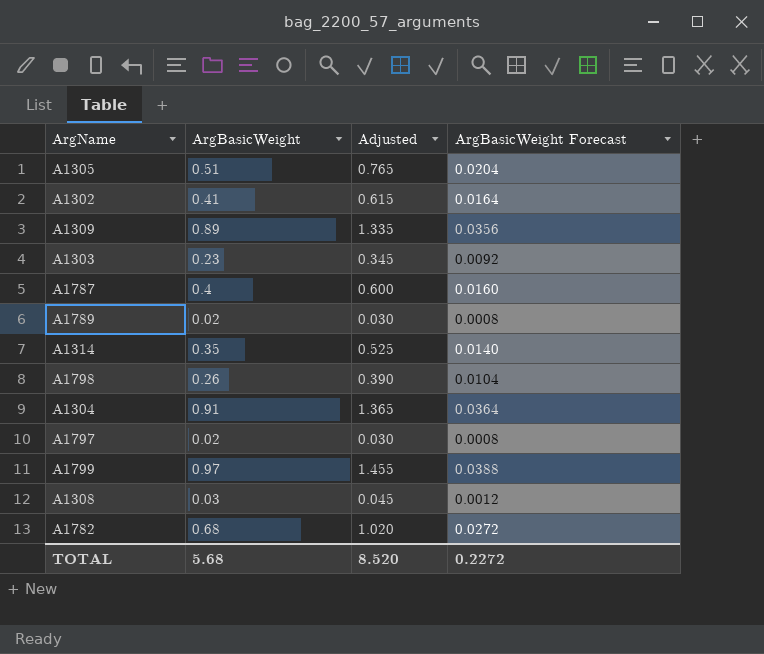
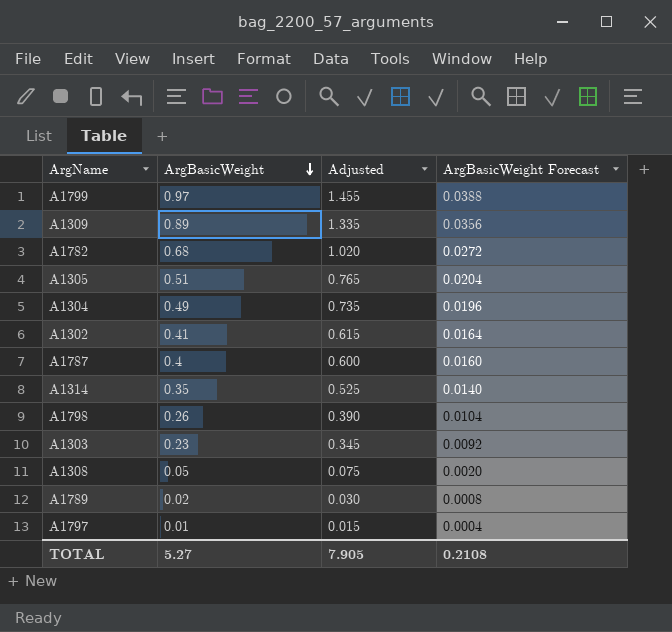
row order: none -> ArgBasicWeight descending
A1304 | ArgBasicWeight: 0.91 -> 0.49
A1304 | Adjusted: 1.365 -> 0.735
A1304 | ArgBasicWeight Forecast: 0.0364 -> 0.0196
A1308 | ArgBasicWeight: 0.03 -> 0.05
A1308 | Adjusted: 0.045 -> 0.075
A1308 | ArgBasicWeight Forecast: 0.0012 -> 0.0020
A1797 | ArgBasicWeight: 0.02 -> 0.01
A1797 | Adjusted: 0.030 -> 0.015
A1797 | ArgBasicWeight Forecast: 0.0008 -> 0.0004
TOTAL | ArgBasicWeight: 5.68 -> 5.27
TOTAL | Adjusted: 8.520 -> 7.905
TOTAL | ArgBasicWeight Forecast: 0.2272 -> 0.2108

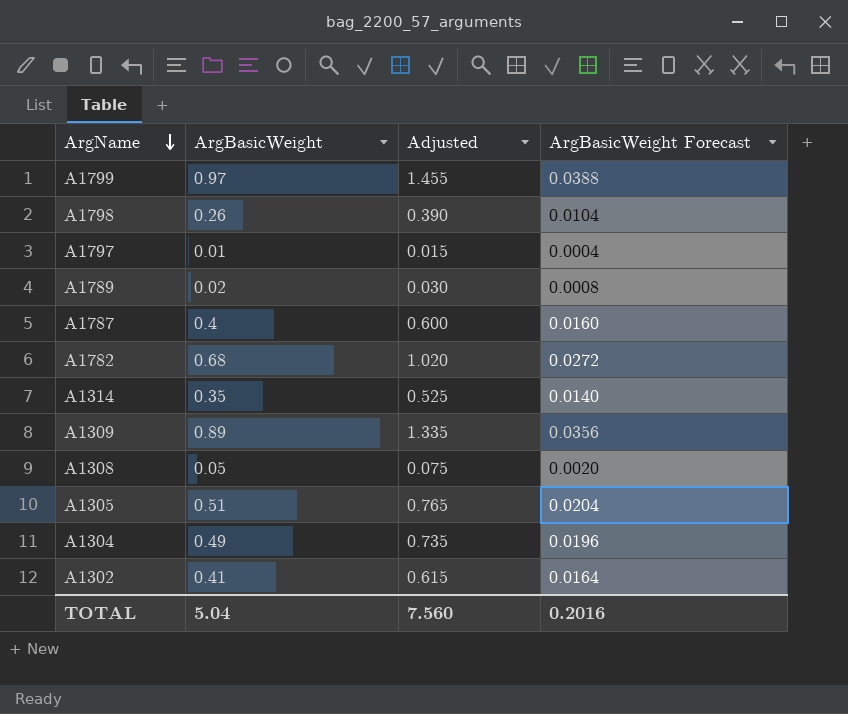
row order: ArgBasicWeight descending -> ArgName descending
row A1303: 0.23 | 0.345 | 0.0092 -> none
TOTAL | ArgBasicWeight: 5.27 -> 5.04
TOTAL | Adjusted: 7.905 -> 7.560
TOTAL | ArgBasicWeight Forecast: 0.2108 -> 0.2016

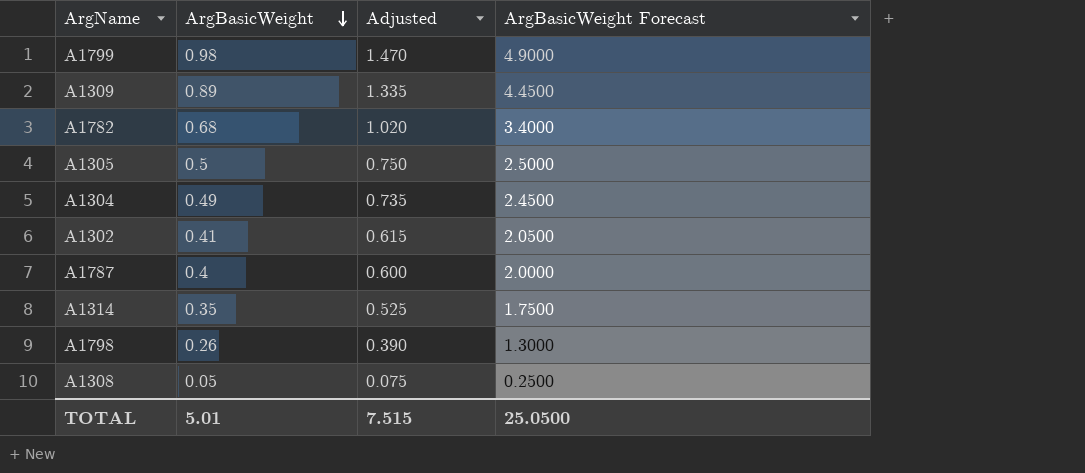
row order: ArgName descending -> ArgBasicWeight descending
column ArgBasicWeight Forecast | formula: [ArgBasicWeight] * 0.04 -> [ArgBasicWeight] * 5
row A1797: 0.01 | 0.015 | 0.0004 -> none
row A1789: 0.02 | 0.030 | 0.0008 -> none
A1799 | ArgBasicWeight: 0.97 -> 0.98
A1799 | Adjusted: 1.455 -> 1.470
A1305 | ArgBasicWeight: 0.51 -> 0.5
A1305 | Adjusted: 0.765 -> 0.750
TOTAL | ArgBasicWeight: 5.04 -> 5.01
TOTAL | Adjusted: 7.560 -> 7.515
TOTAL | ArgBasicWeight Forecast: 0.2016 -> 25.0500

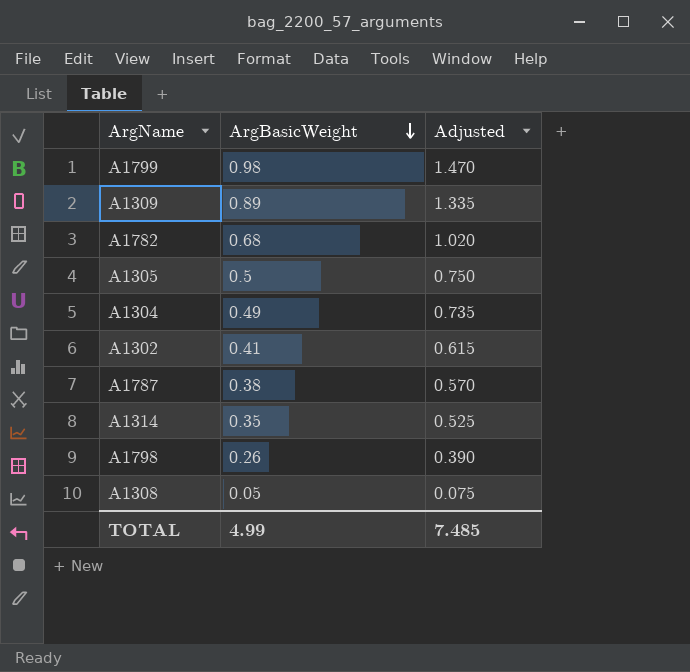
column ArgBasicWeight Forecast | formula: [ArgBasicWeight] * 5 -> none
A1787 | ArgBasicWeight: 0.4 -> 0.38
A1787 | Adjusted: 0.600 -> 0.570
TOTAL | ArgBasicWeight: 5.01 -> 4.99
TOTAL | Adjusted: 7.515 -> 7.485

